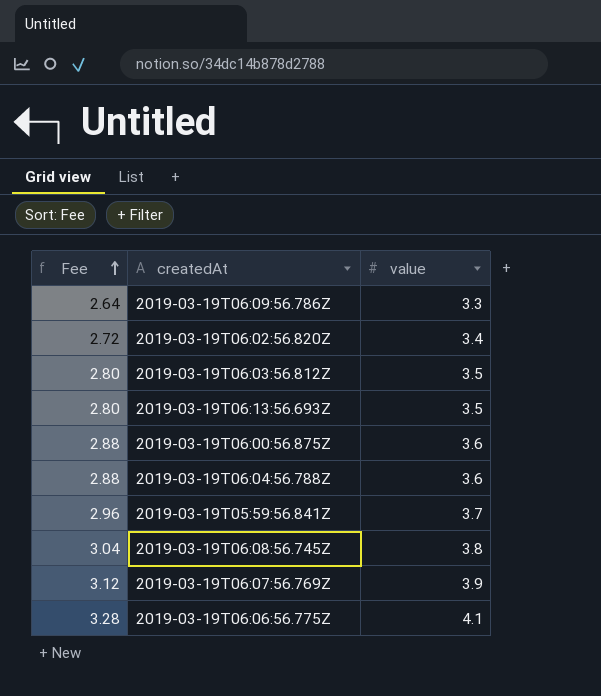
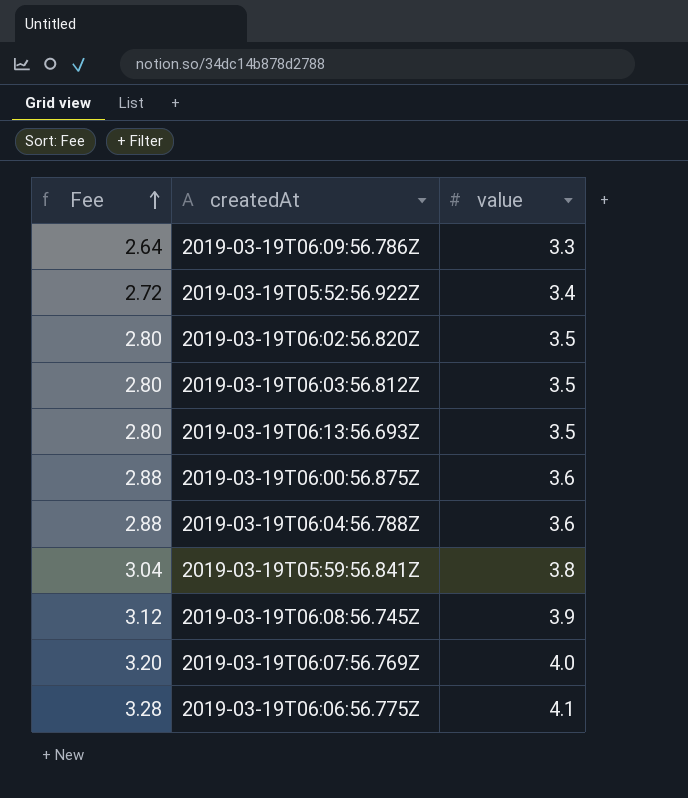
row 2019-03-19T05:52:56.922Z: none -> 2.72 | 3.4
2019-03-19T06:02:56.820Z | Fee: 2.72 -> 2.80
2019-03-19T06:02:56.820Z | value: 3.4 -> 3.5
2019-03-19T05:59:56.841Z | Fee: 2.96 -> 3.04
2019-03-19T05:59:56.841Z | value: 3.7 -> 3.8
2019-03-19T06:08:56.745Z | Fee: 3.04 -> 3.12
2019-03-19T06:08:56.745Z | value: 3.8 -> 3.9
2019-03-19T06:07:56.769Z | Fee: 3.12 -> 3.20
2019-03-19T06:07:56.769Z | value: 3.9 -> 4.0

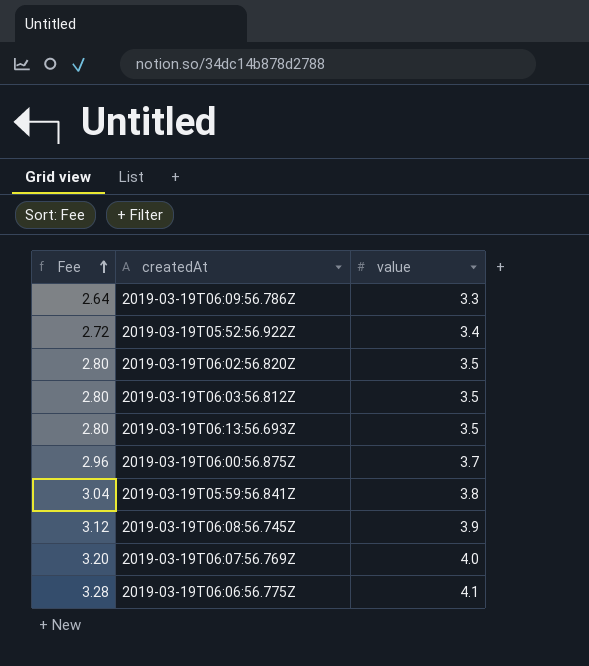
row 2019-03-19T06:04:56.788Z: 2.88 | 3.6 -> none
2019-03-19T06:00:56.875Z | Fee: 2.88 -> 2.96
2019-03-19T06:00:56.875Z | value: 3.6 -> 3.7

